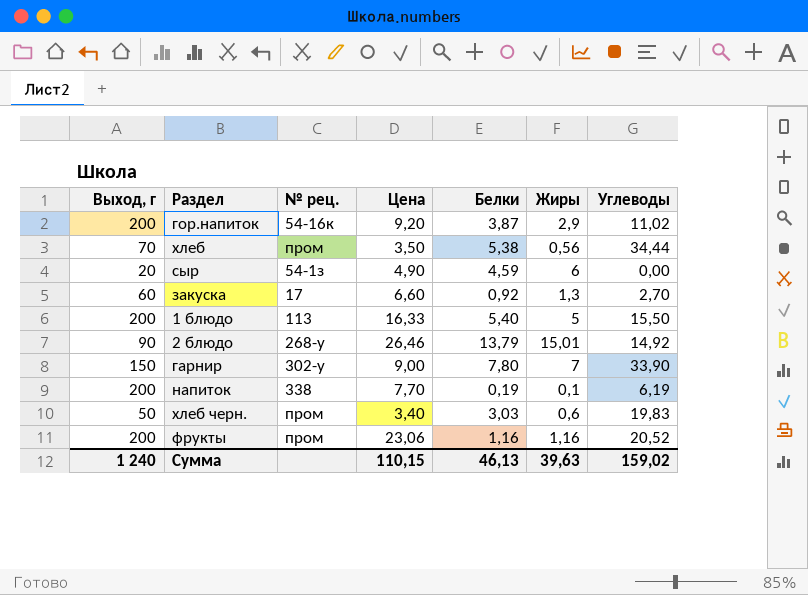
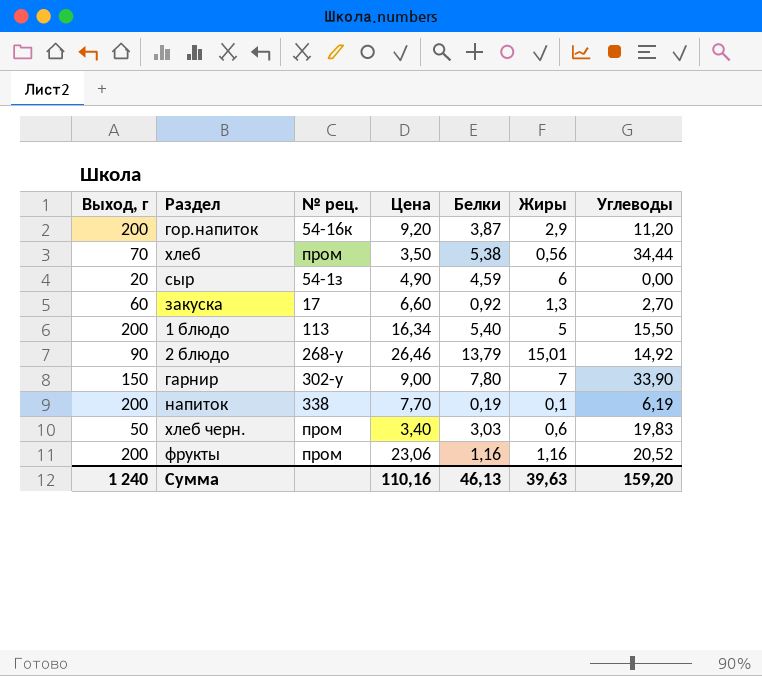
гор.напиток | Углеводы: 11,02 -> 11,20
1 блюдо | Цена: 16,33 -> 16,34
Сумма | Цена: 110,15 -> 110,16
Сумма | Углеводы: 159,02 -> 159,20

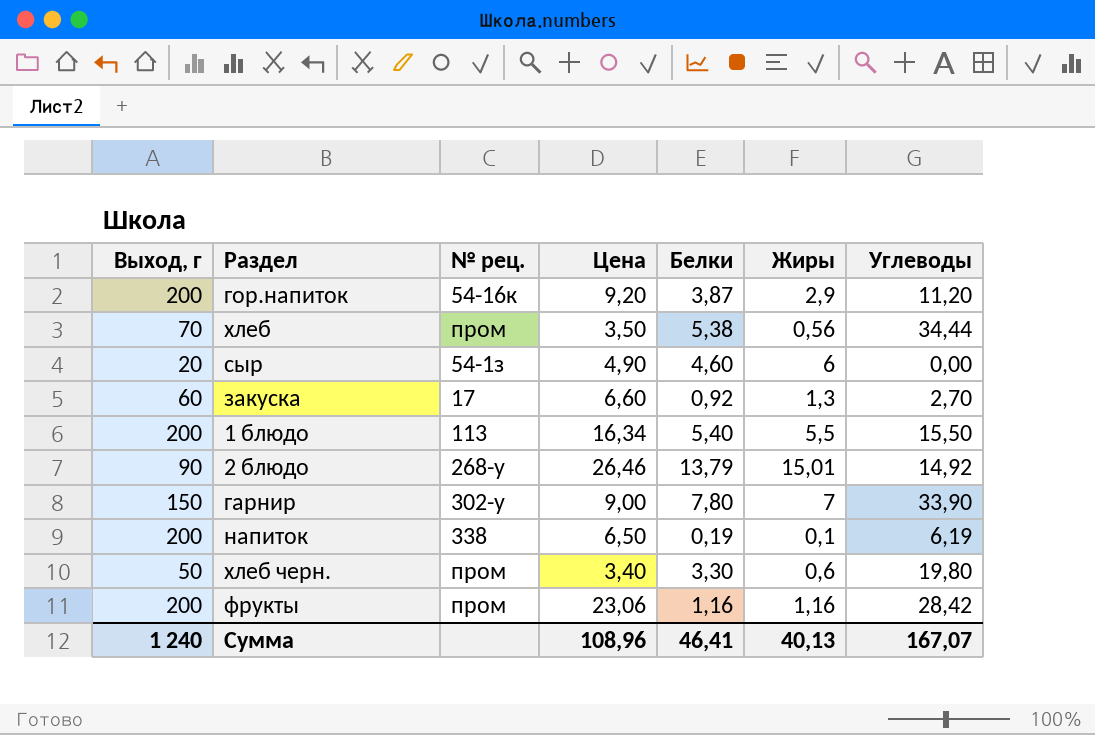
сыр | Белки: 4,59 -> 4,60
1 блюдо | Жиры: 5 -> 5,5
напиток | Цена: 7,70 -> 6,50
хлеб черн. | Белки: 3,03 -> 3,30
хлеб черн. | Углеводы: 19,83 -> 19,80
фрукты | Углеводы: 20,52 -> 28,42
Сумма | Цена: 110,16 -> 108,96
Сумма | Белки: 46,13 -> 46,41
Сумма | Жиры: 39,63 -> 40,13
Сумма | Углеводы: 159,20 -> 167,07

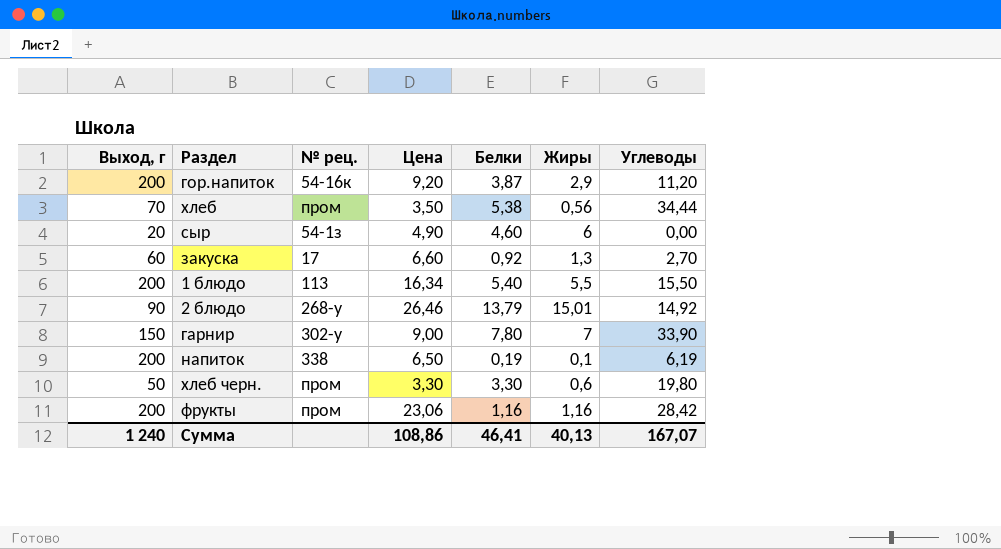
хлеб черн. | Цена: 3,40 -> 3,30
Сумма | Цена: 108,96 -> 108,86

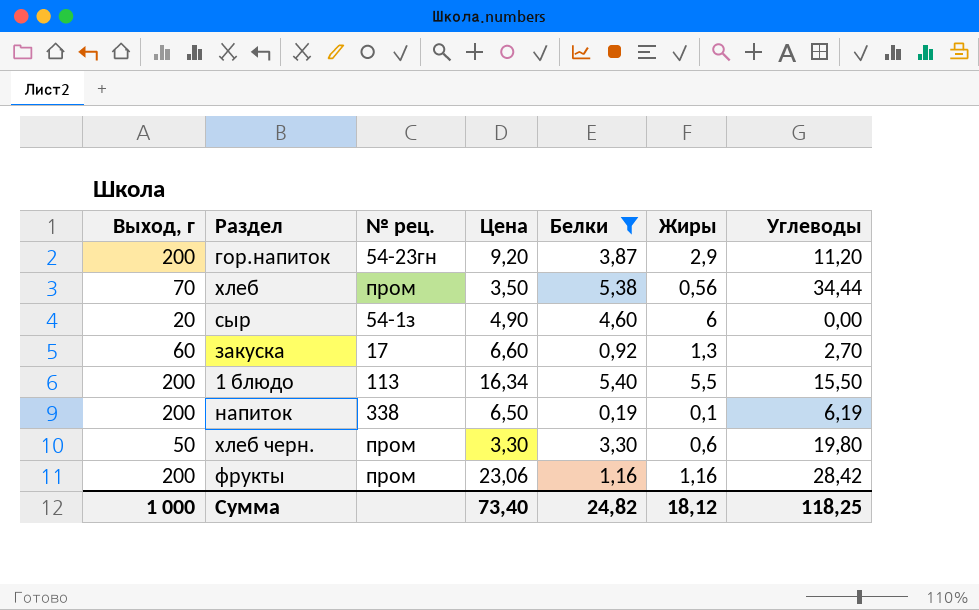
filter: none -> Белки <= 5,40
гор.напиток | № рец.: 54-16к -> 54-23гн
Сумма | Выход, г: 1 240 -> 1 000
Сумма | Цена: 108,86 -> 73,40
Сумма | Белки: 46,41 -> 24,82
Сумма | Жиры: 40,13 -> 18,12
Сумма | Углеводы: 167,07 -> 118,25

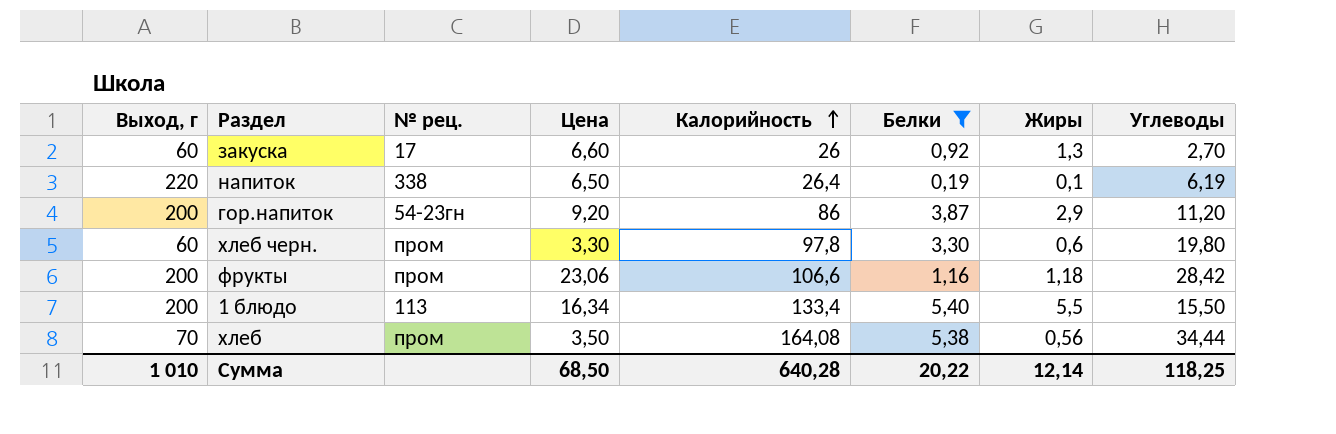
row order: none -> Калорийность ascending
column Калорийность | position: none -> 5
row сыр: 20 | 54-1з | 4,90 | 4,60 | 6 | 0,00 -> none
напиток | Выход, г: 200 -> 220
хлеб черн. | Выход, г: 50 -> 60
фрукты | Жиры: 1,16 -> 1,18
Сумма | Выход, г: 1 000 -> 1 010
Сумма | Цена: 73,40 -> 68,50
Сумма | Белки: 24,82 -> 20,22
Сумма | Жиры: 18,12 -> 12,14

